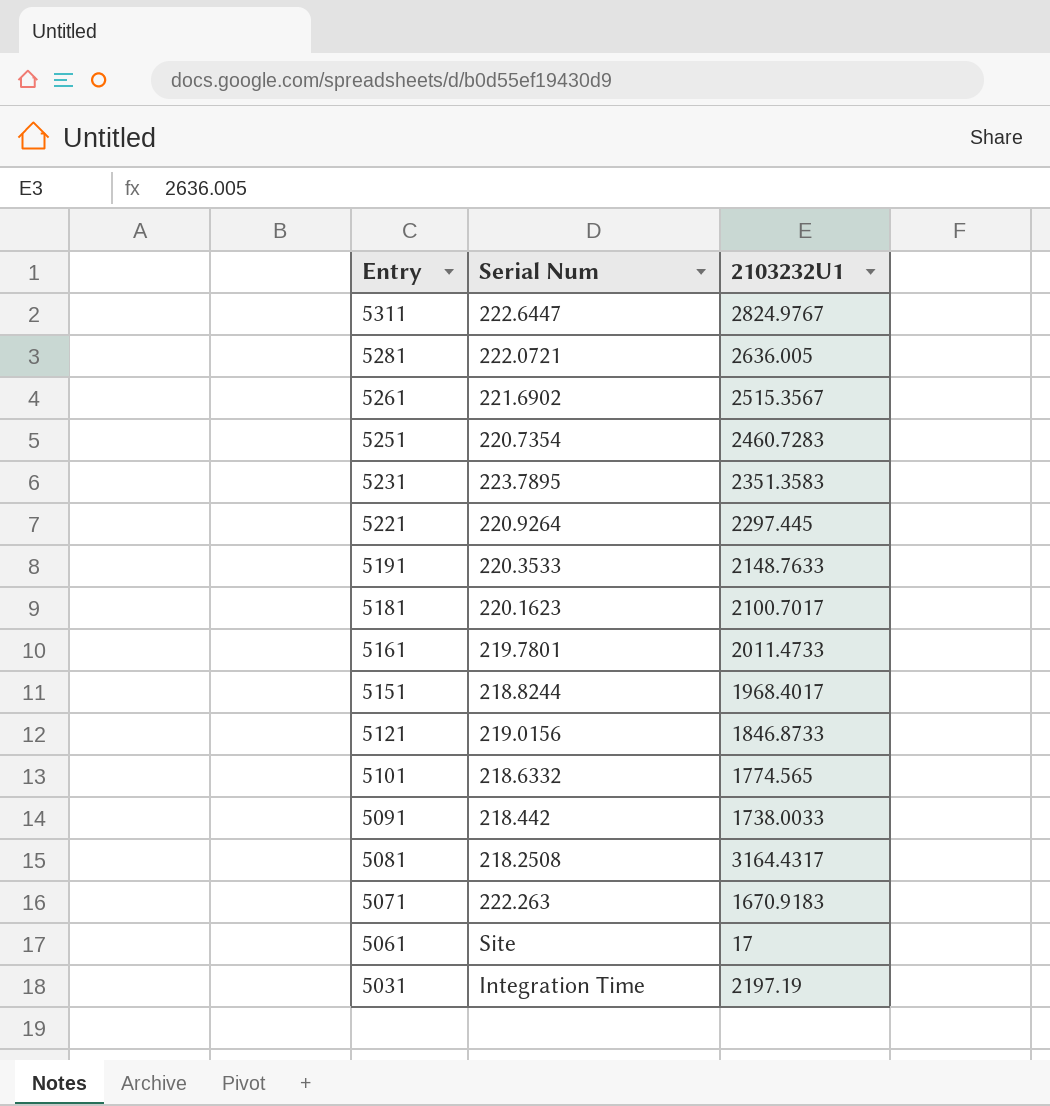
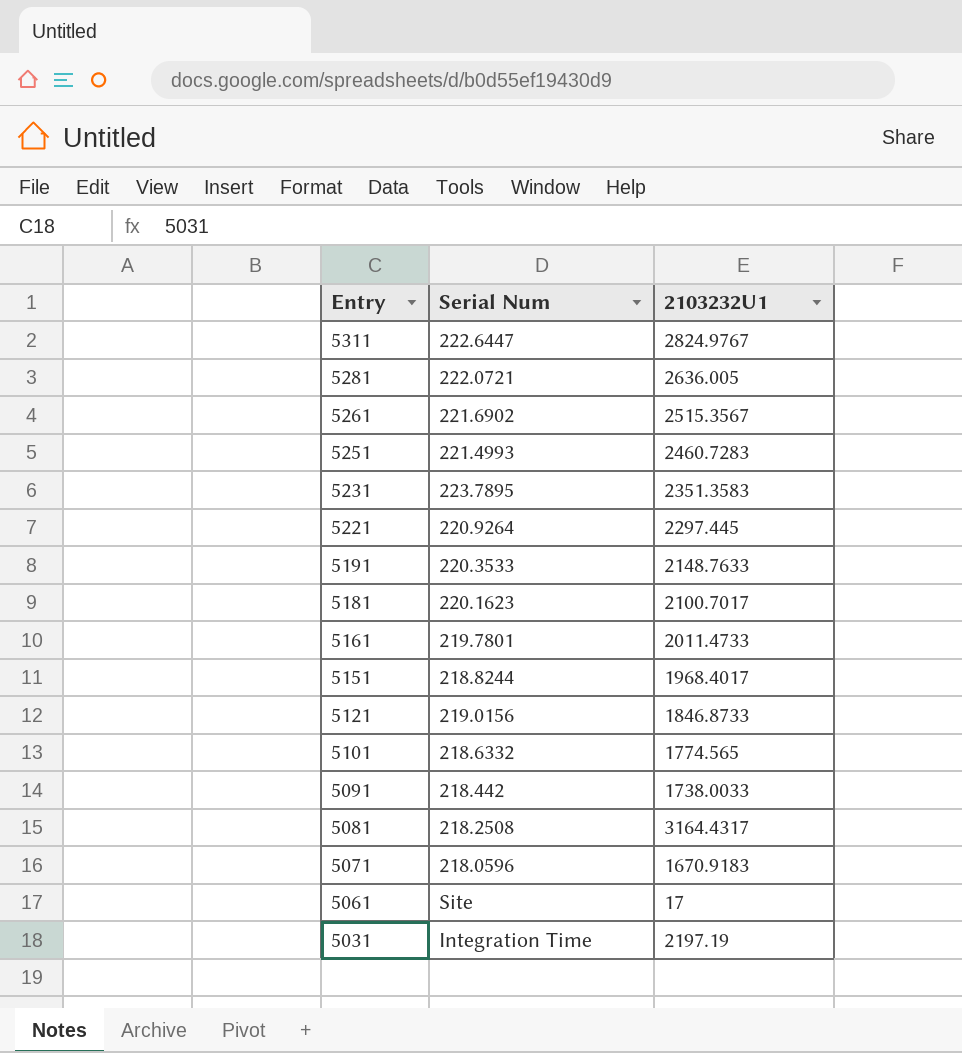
5251 | Serial Num: 220.7354 -> 221.4993
5071 | Serial Num: 222.263 -> 218.0596

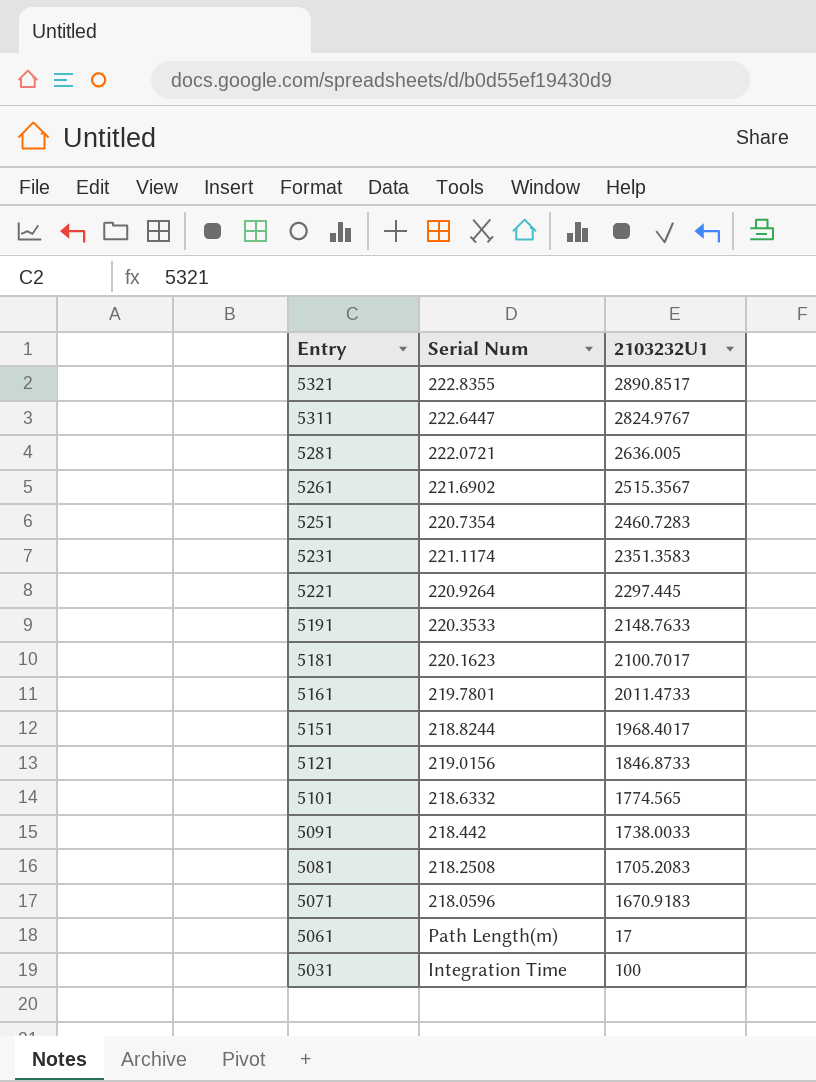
row 5321: none -> 222.8355 | 2890.8517
5251 | Serial Num: 221.4993 -> 220.7354
5231 | Serial Num: 223.7895 -> 221.1174
5081 | 2103232U1: 3164.4317 -> 1705.2083
5061 | Serial Num: Site -> Path Length(m)
5031 | 2103232U1: 2197.19 -> 100

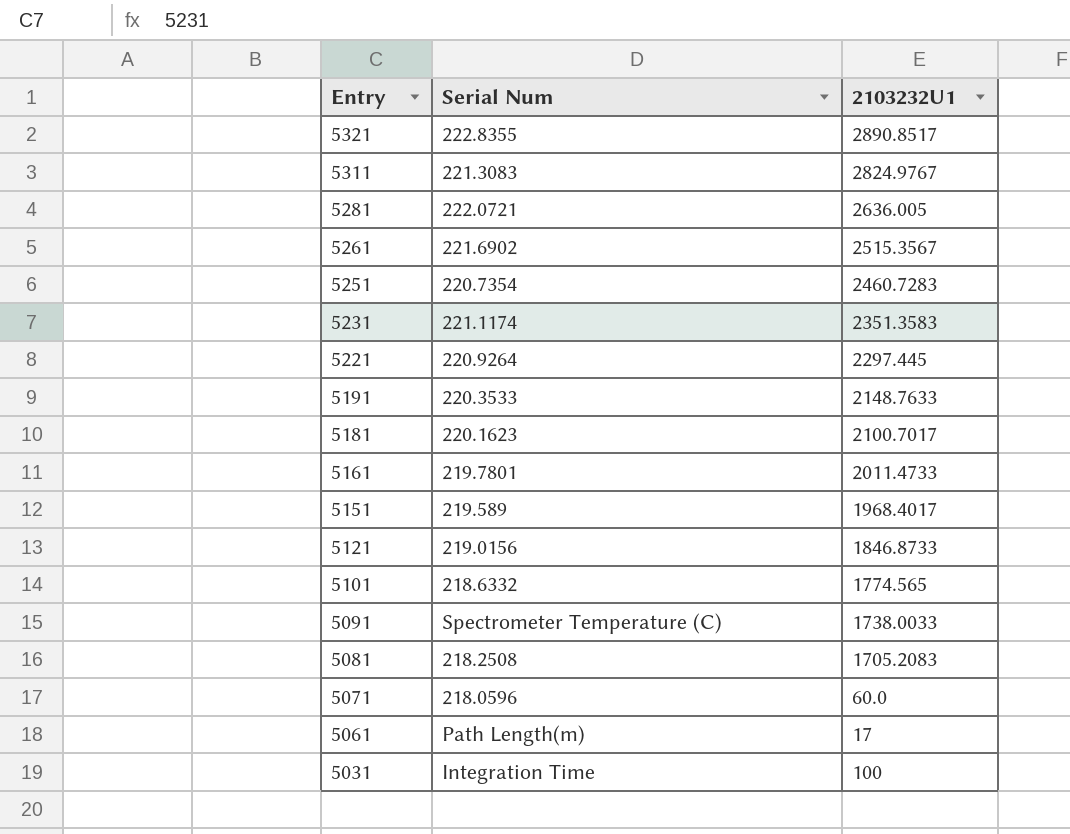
5311 | Serial Num: 222.6447 -> 221.3083
5151 | Serial Num: 218.8244 -> 219.589
5091 | Serial Num: 218.442 -> Spectrometer Temperature (C)
5071 | 2103232U1: 1670.9183 -> 60.0

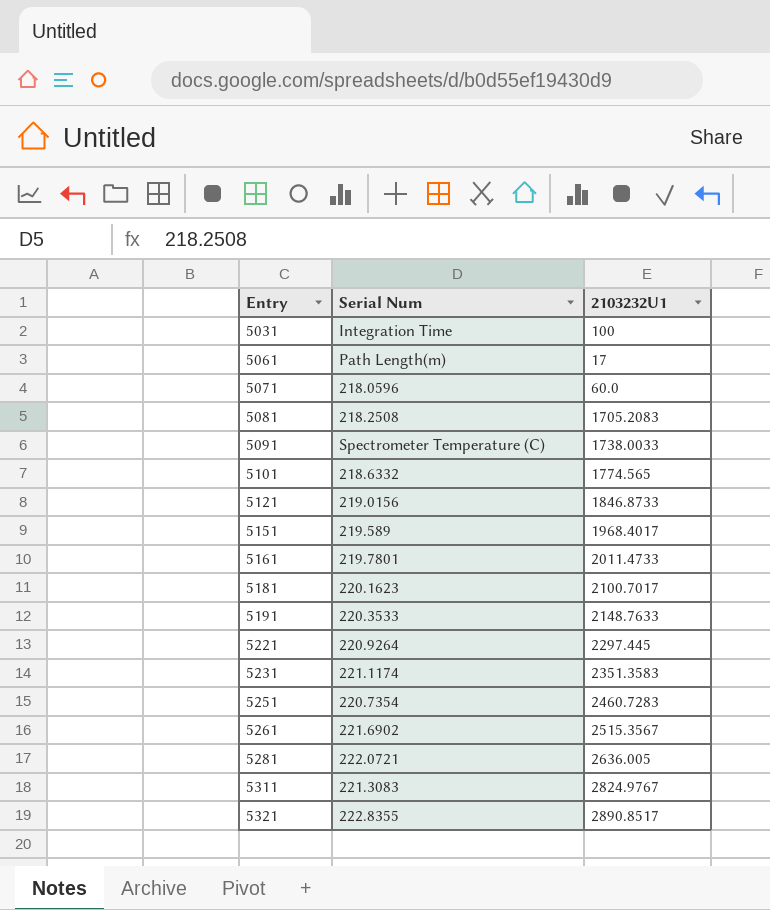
row order: Entry descending -> Entry ascending

